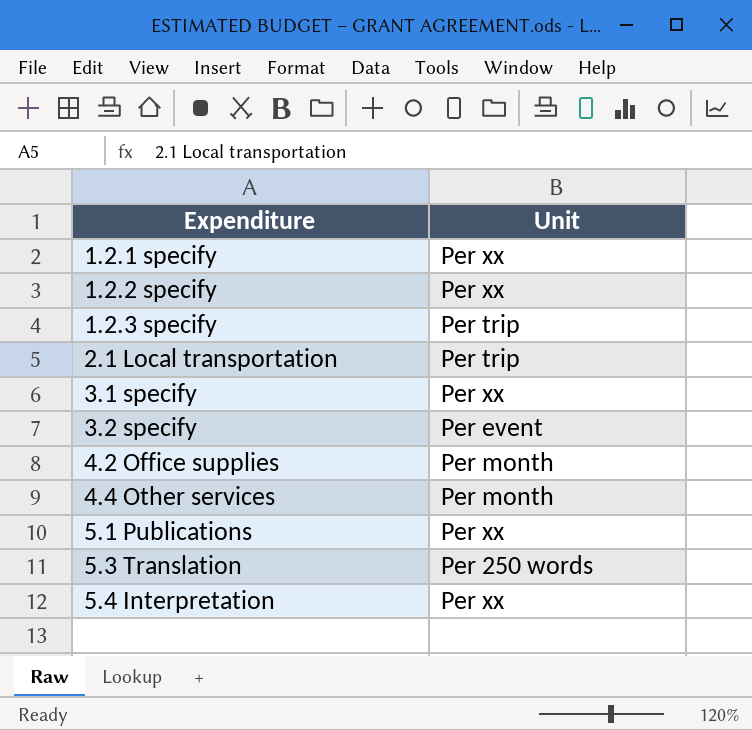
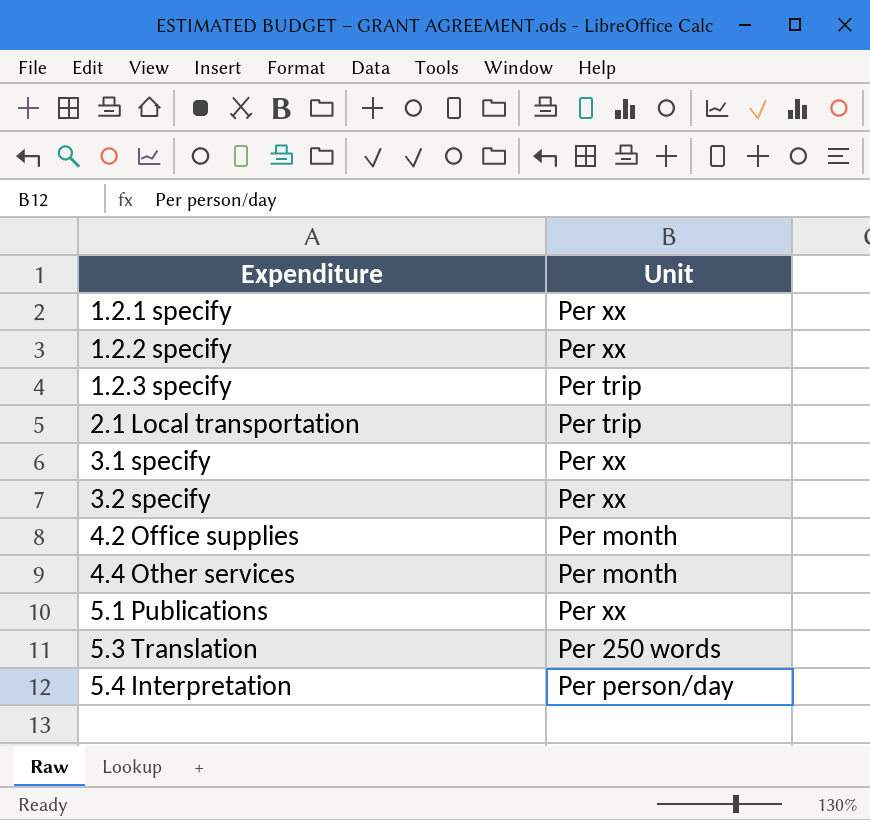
3.2 specify | Unit: Per event -> Per xx
5.4 Interpretation | Unit: Per xx -> Per person/day

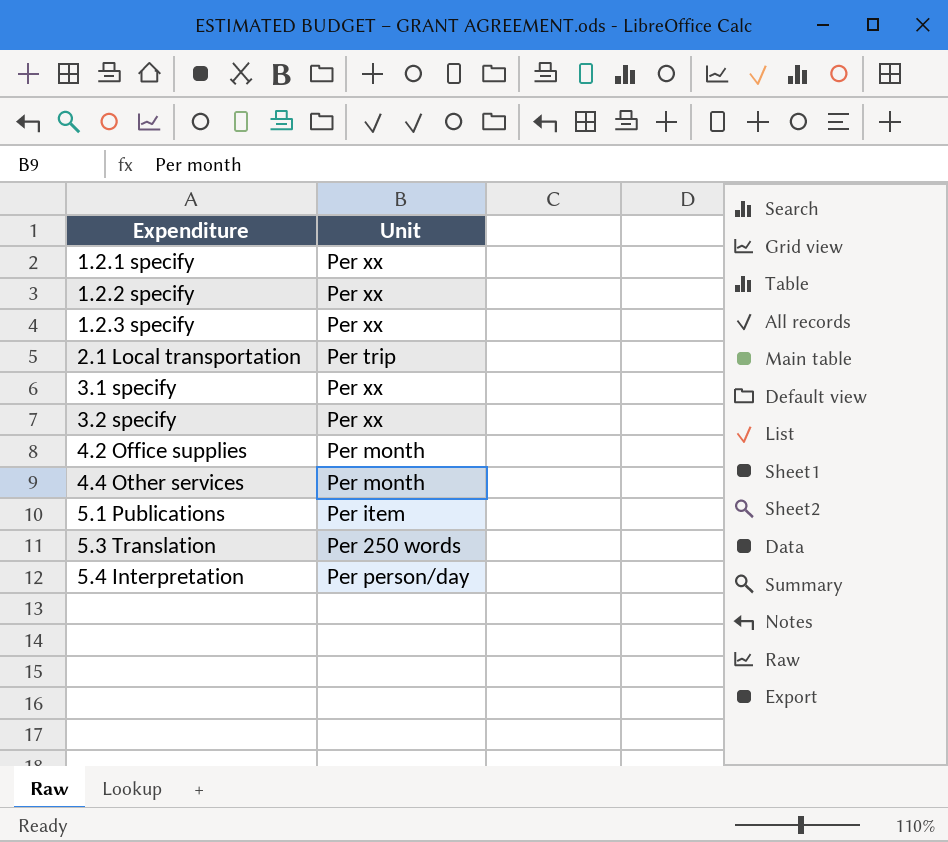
1.2.3 specify | Unit: Per trip -> Per xx
5.1 Publications | Unit: Per xx -> Per item

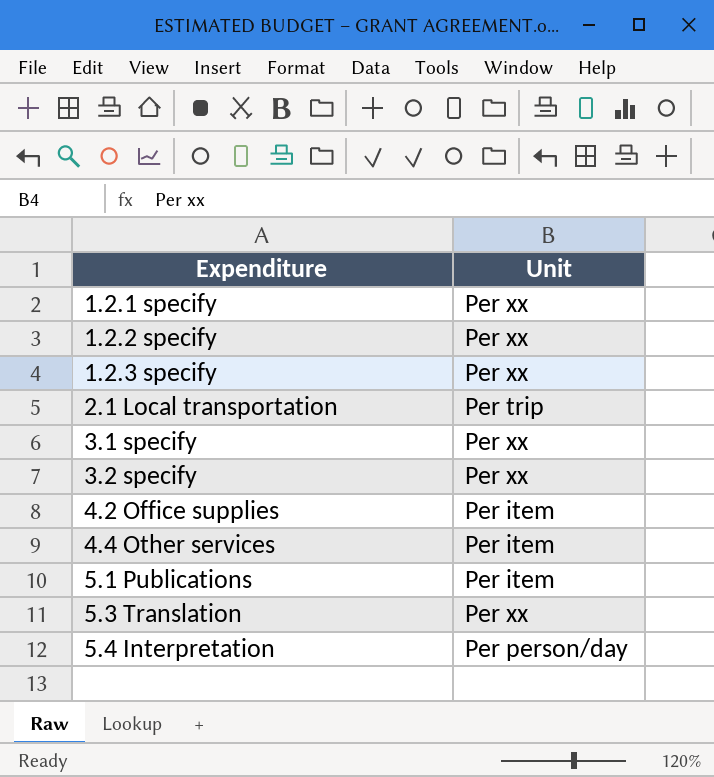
4.2 Office supplies | Unit: Per month -> Per item
4.4 Other services | Unit: Per month -> Per item
5.3 Translation | Unit: Per 250 words -> Per xx

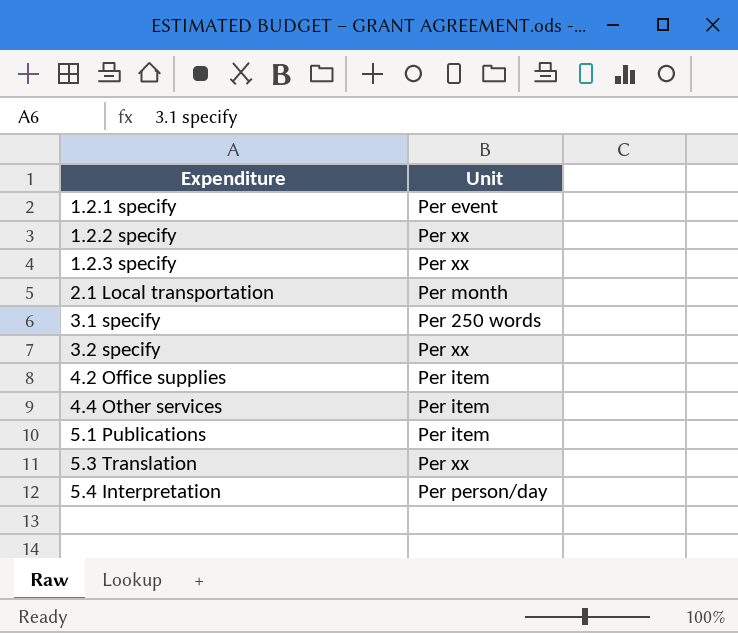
1.2.1 specify | Unit: Per xx -> Per event
2.1 Local transportation | Unit: Per trip -> Per month
3.1 specify | Unit: Per xx -> Per 250 words

